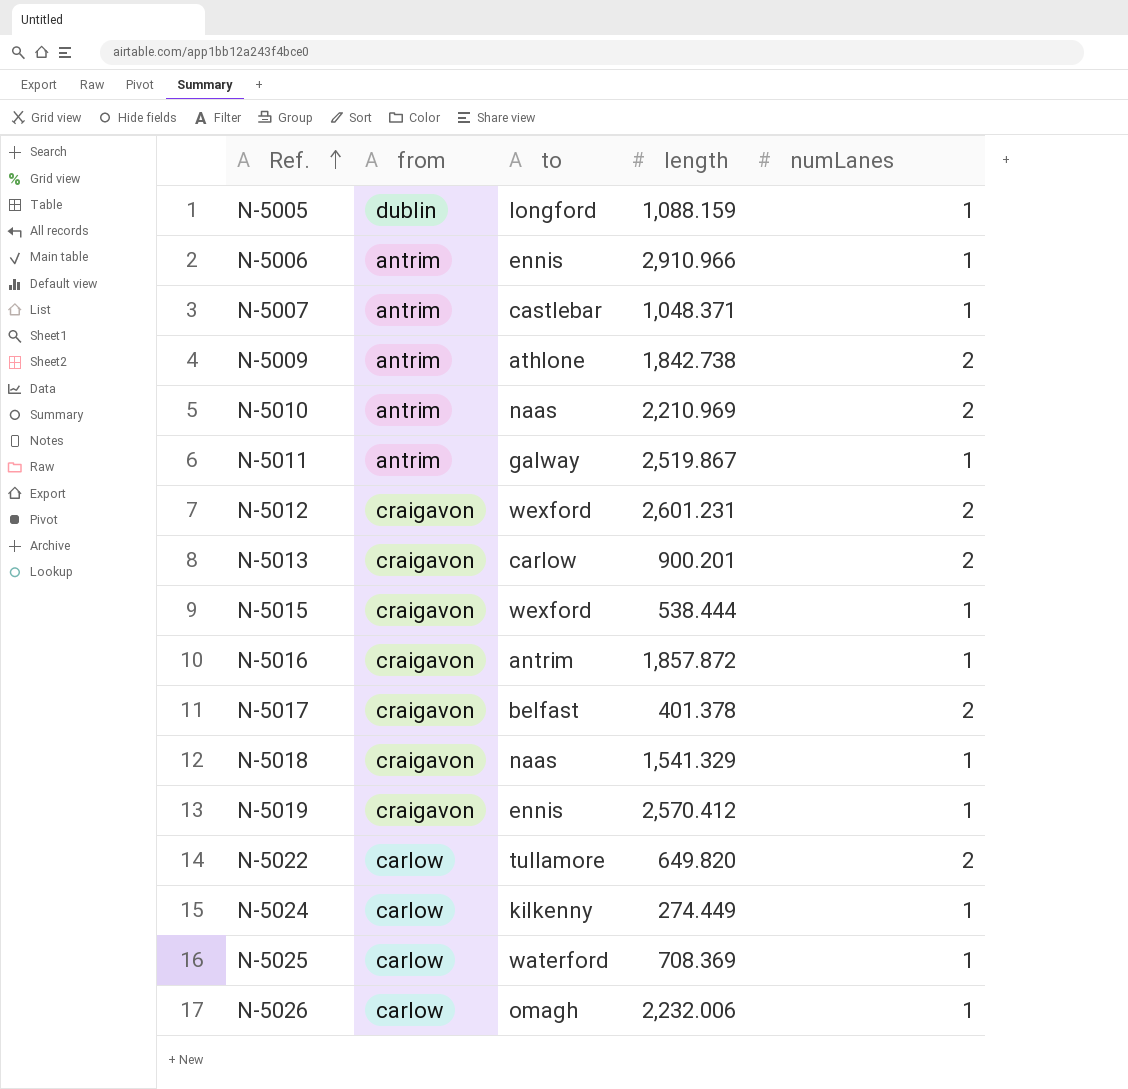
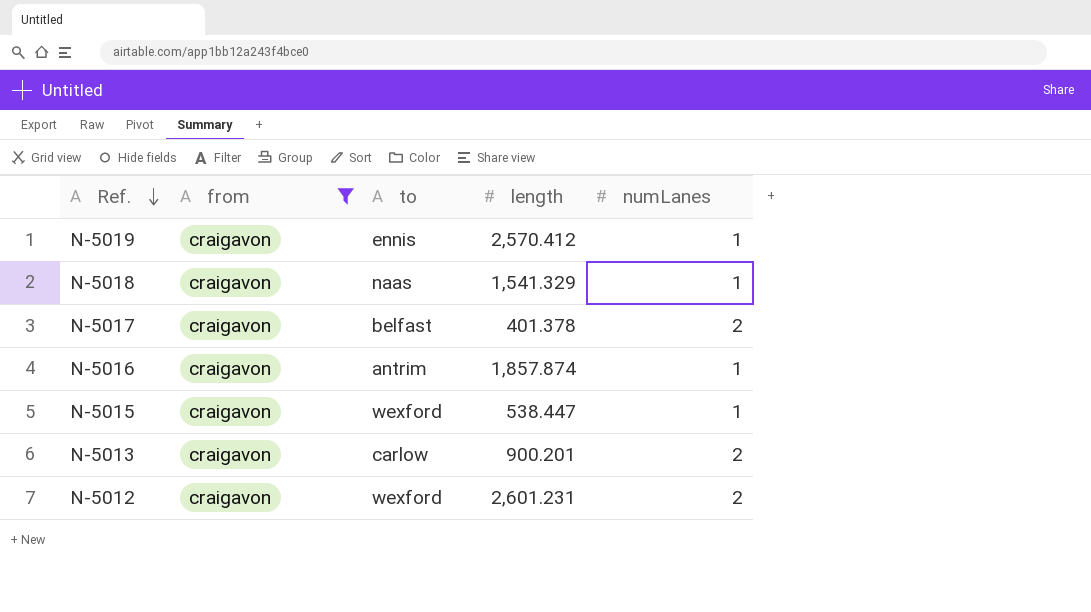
filter: none -> from = craigavon
row order: Ref. ascending -> Ref. descending
N-5016 | length: 1,857.872 -> 1,857.874
N-5015 | length: 538.444 -> 538.447

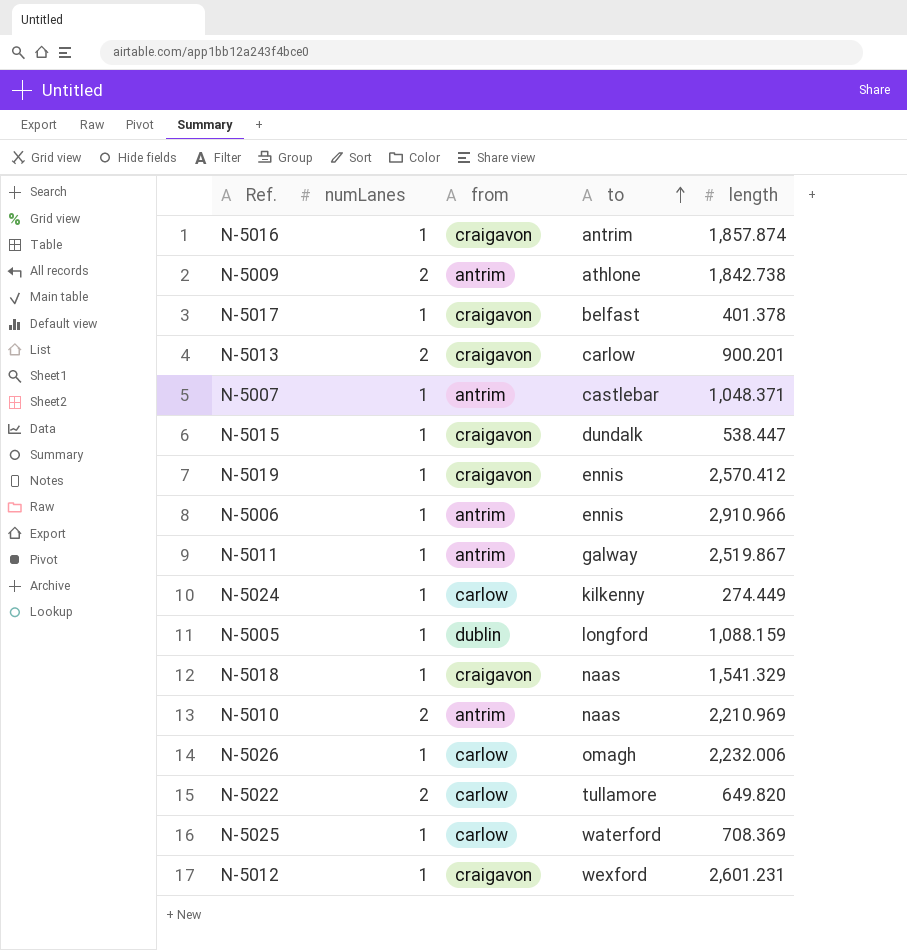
filter: from = craigavon -> none
row order: Ref. descending -> to ascending
column numLanes | position: 5 -> 2
N-5017 | numLanes: 2 -> 1
N-5015 | to: wexford -> dundalk
N-5012 | numLanes: 2 -> 1

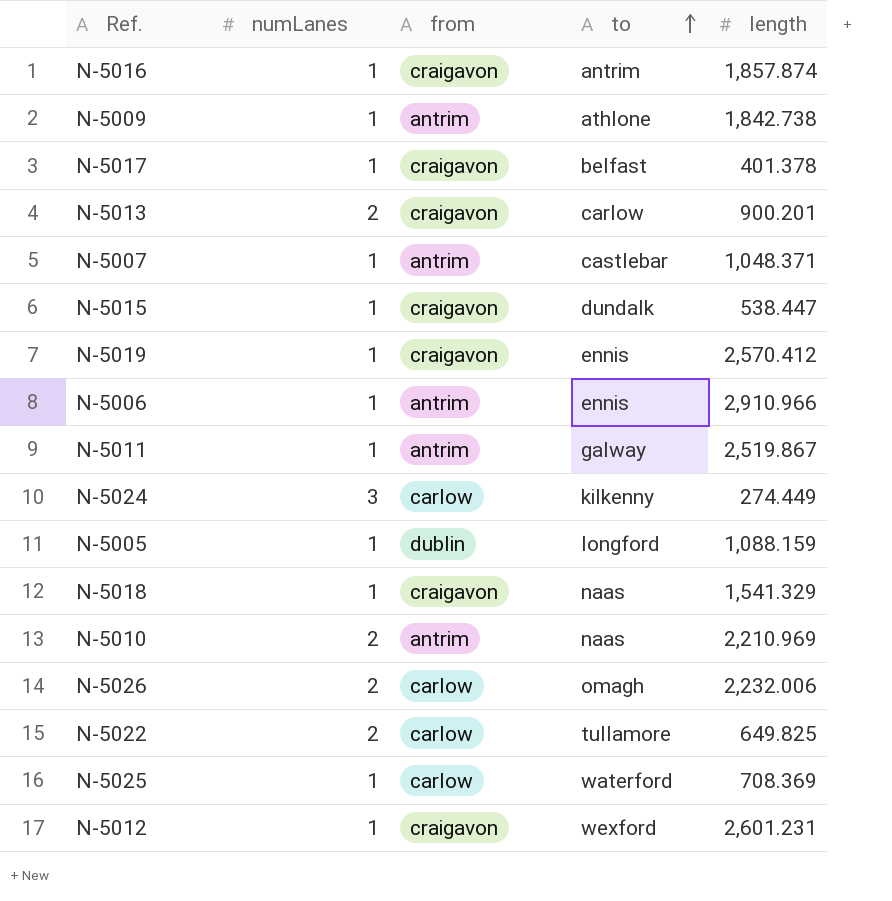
N-5009 | numLanes: 2 -> 1
N-5024 | numLanes: 1 -> 3
N-5026 | numLanes: 1 -> 2
N-5022 | length: 649.820 -> 649.825

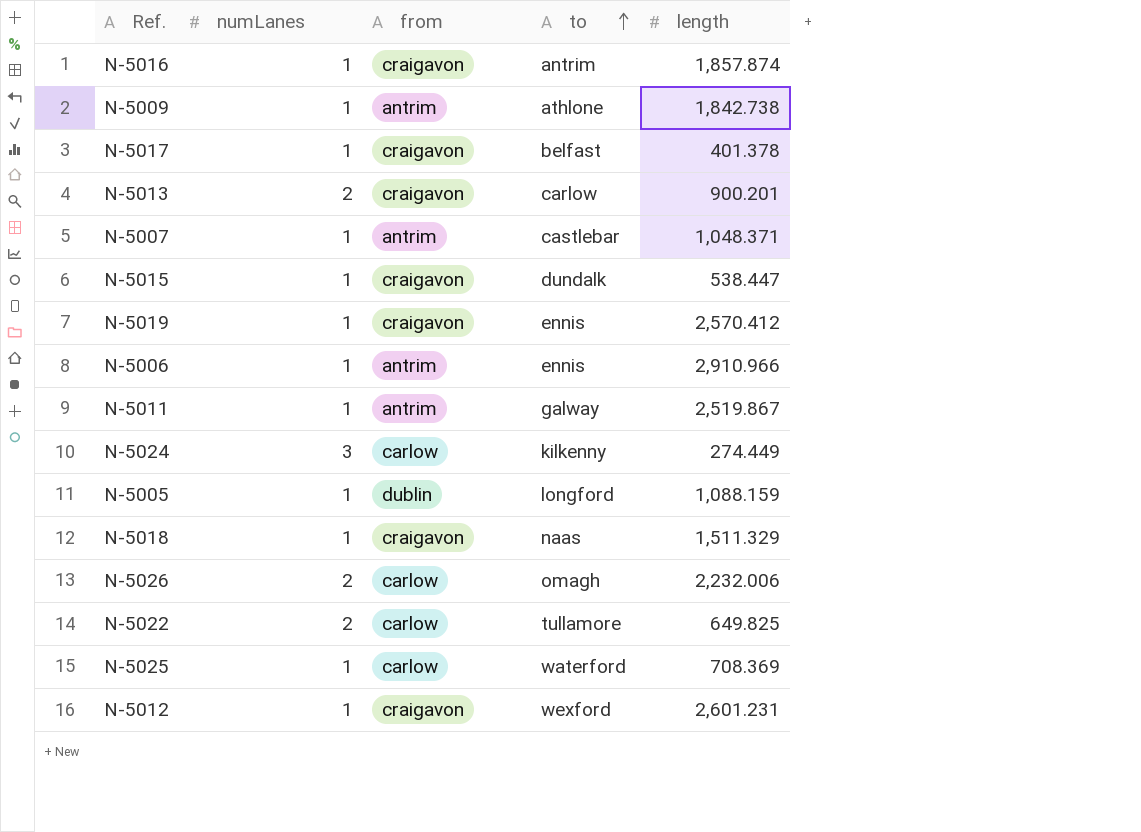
row N-5010: 2 | antrim | naas | 2,210.969 -> none
N-5018 | length: 1,541.329 -> 1,511.329

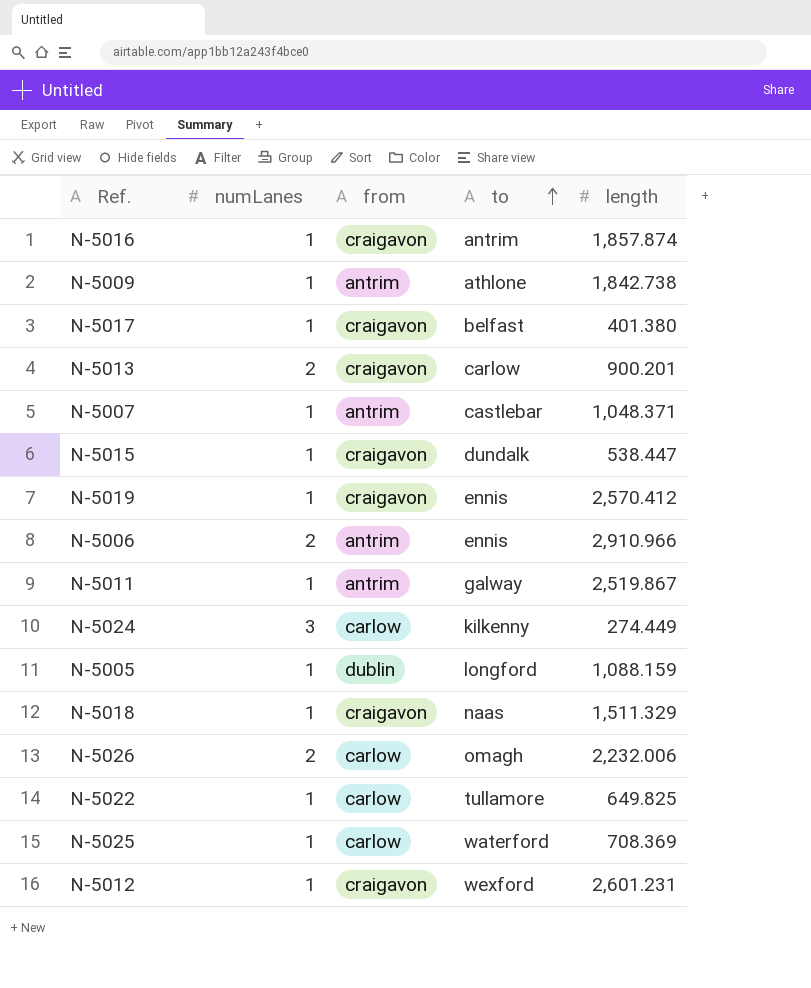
N-5017 | length: 401.378 -> 401.380
N-5006 | numLanes: 1 -> 2
N-5022 | numLanes: 2 -> 1

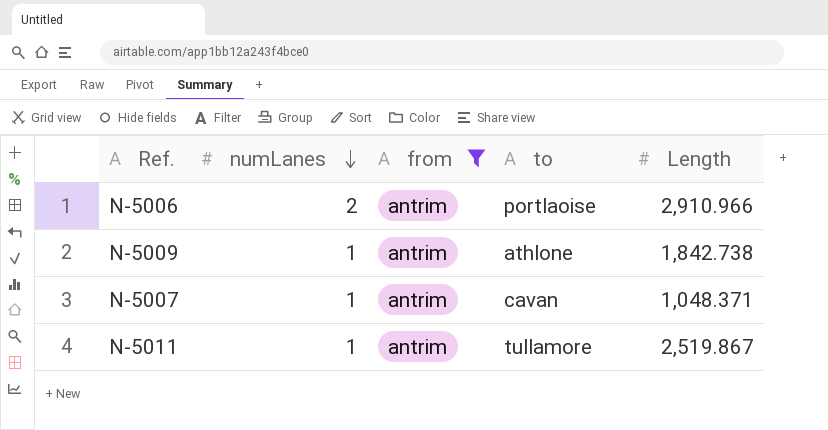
filter: none -> from = antrim
row order: to ascending -> numLanes descending
column name: length -> Length
N-5006 | to: ennis -> portlaoise
N-5007 | to: castlebar -> cavan
N-5011 | to: galway -> tullamore

